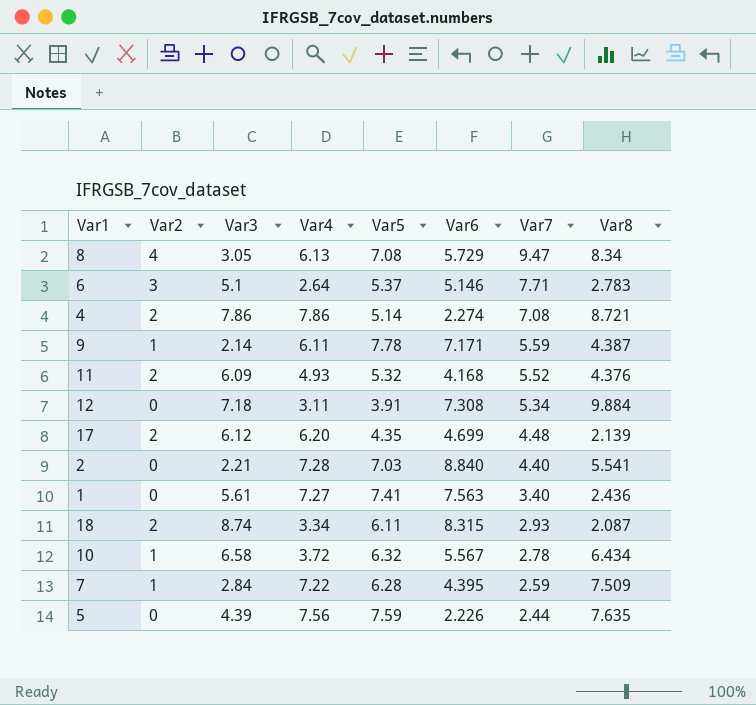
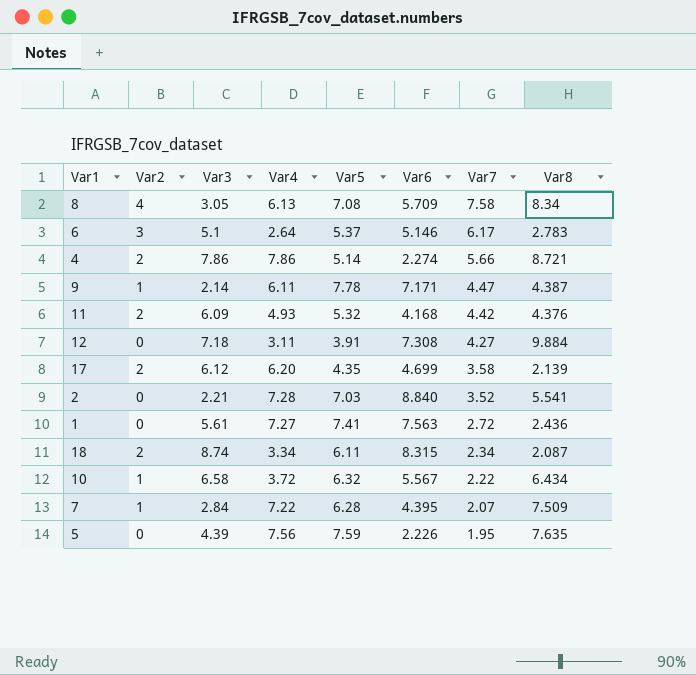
8 | Var6: 5.729 -> 5.709
8 | Var7: 9.47 -> 7.58
6 | Var7: 7.71 -> 6.17
4 | Var7: 7.08 -> 5.66
9 | Var7: 5.59 -> 4.47
11 | Var7: 5.52 -> 4.42
12 | Var7: 5.34 -> 4.27
17 | Var7: 4.48 -> 3.58
2 | Var7: 4.40 -> 3.52
1 | Var7: 3.40 -> 2.72
18 | Var7: 2.93 -> 2.34
10 | Var7: 2.78 -> 2.22
7 | Var7: 2.59 -> 2.07
5 | Var7: 2.44 -> 1.95

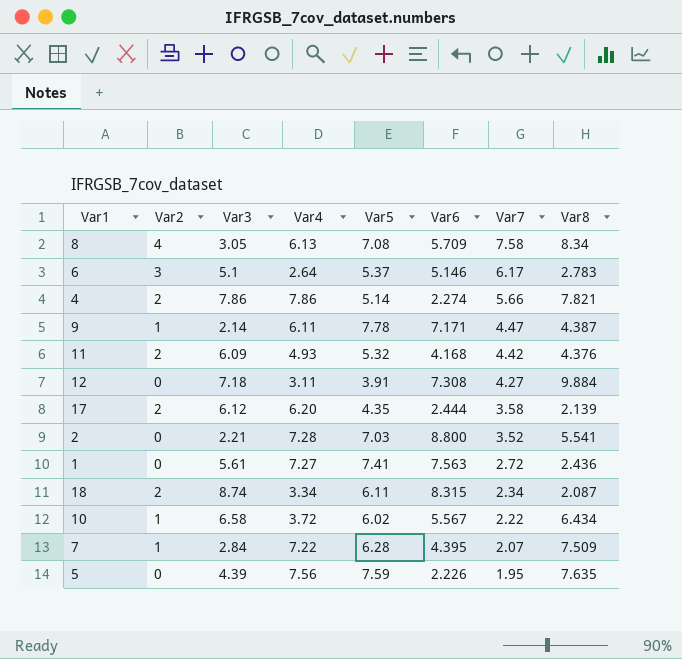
4 | Var8: 8.721 -> 7.821
17 | Var6: 4.699 -> 2.444
2 | Var6: 8.840 -> 8.800
10 | Var5: 6.32 -> 6.02

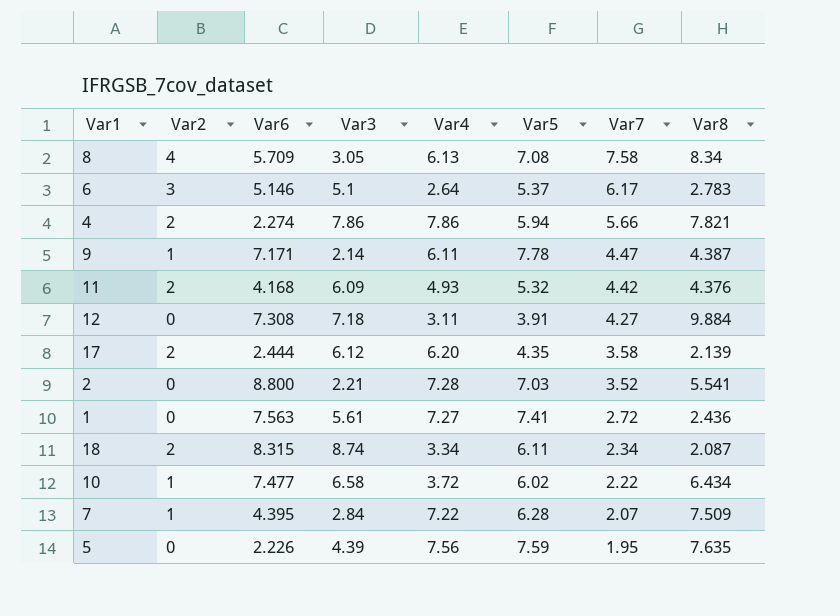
column Var6 | position: 6 -> 3
4 | Var5: 5.14 -> 5.94
10 | Var6: 5.567 -> 7.477

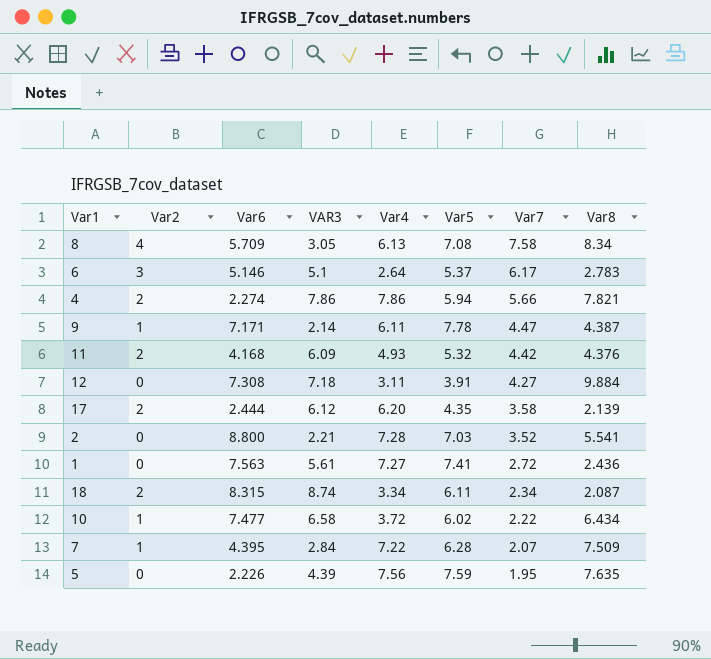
column name: Var3 -> VAR3

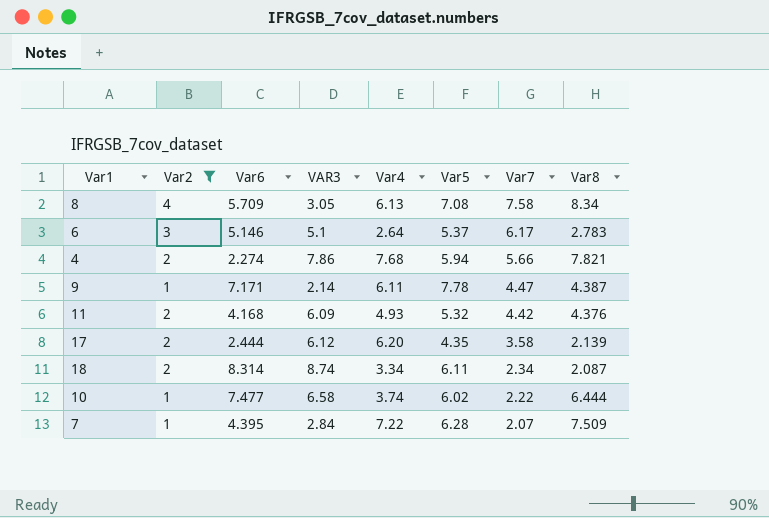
filter: none -> Var2 != 0
4 | Var4: 7.86 -> 7.68
18 | Var6: 8.315 -> 8.314
10 | Var4: 3.72 -> 3.74
10 | Var8: 6.434 -> 6.444

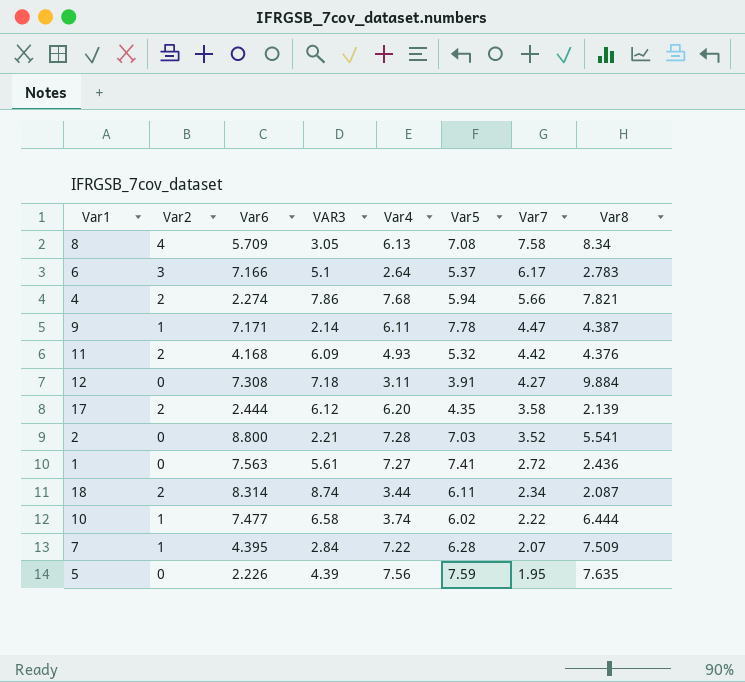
filter: Var2 != 0 -> none
6 | Var6: 5.146 -> 7.166
18 | Var4: 3.34 -> 3.44

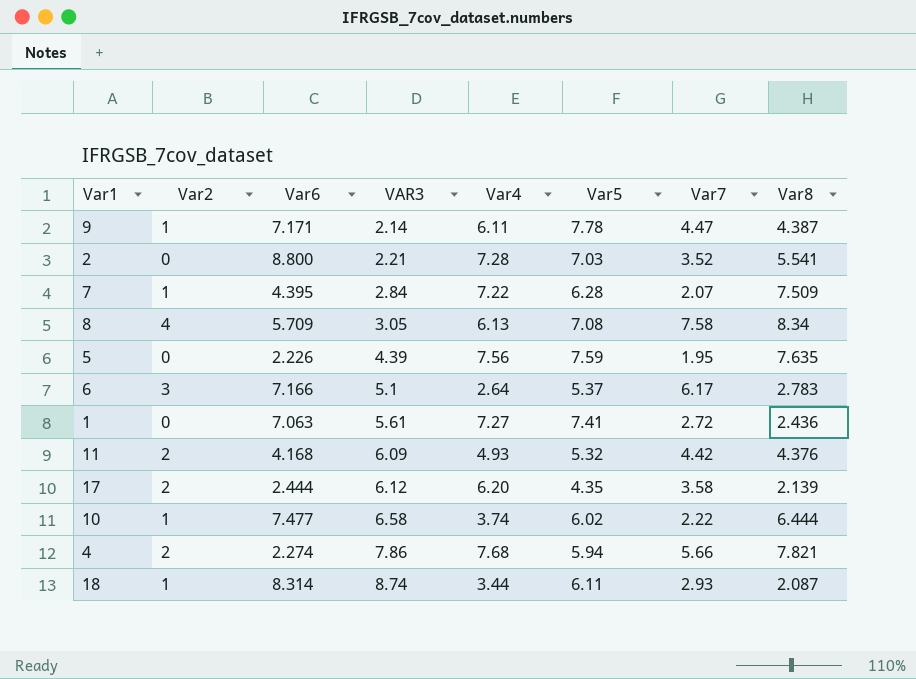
row order: Var7 descending -> VAR3 ascending
row 12: 0 | 7.308 | 7.18 | 3.11 | 3.91 | 4.27 | 9.884 -> none
1 | Var6: 7.563 -> 7.063
18 | Var2: 2 -> 1
18 | Var7: 2.34 -> 2.93

